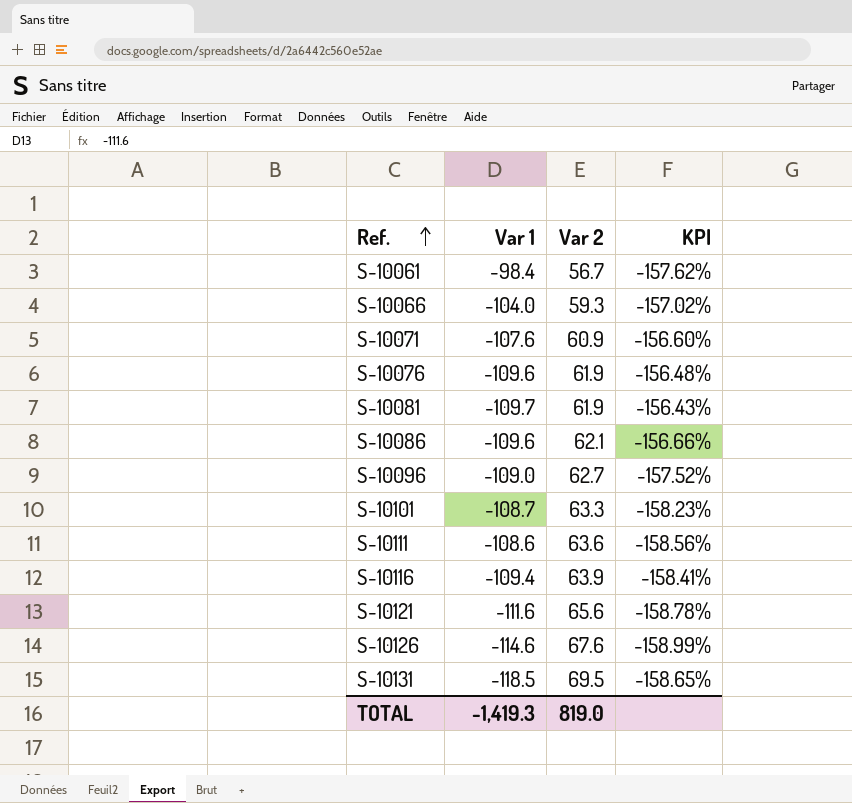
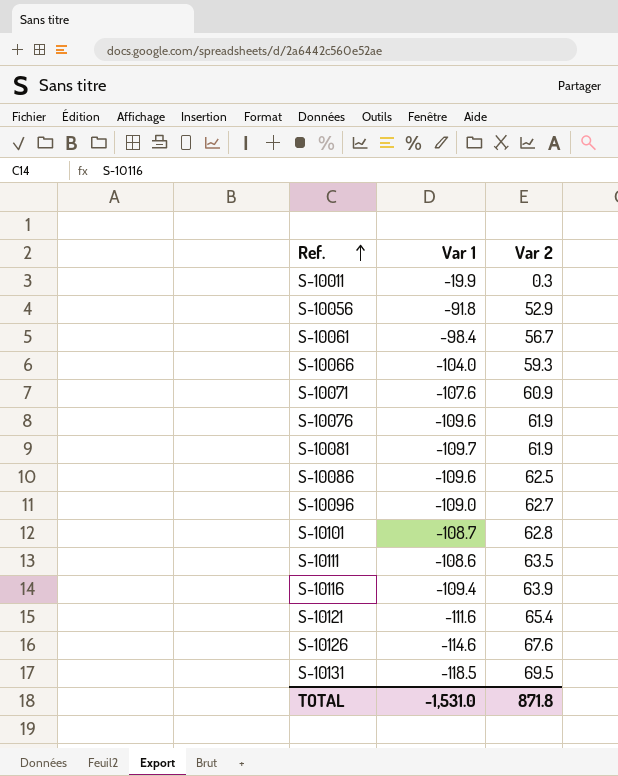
column KPI | formula: ([Var 2] - [Var 1]) / [Var 1] -> none
row S-10011: none -> -19.9 | 0.3
row S-10056: none -> -91.8 | 52.9
S-10086 | Var 2: 62.1 -> 62.5
S-10101 | Var 2: 63.3 -> 62.8
S-10111 | Var 2: 63.6 -> 63.5
S-10121 | Var 2: 65.6 -> 65.4
TOTAL | Var 1: -1,419.3 -> -1,531.0
TOTAL | Var 2: 819.0 -> 871.8

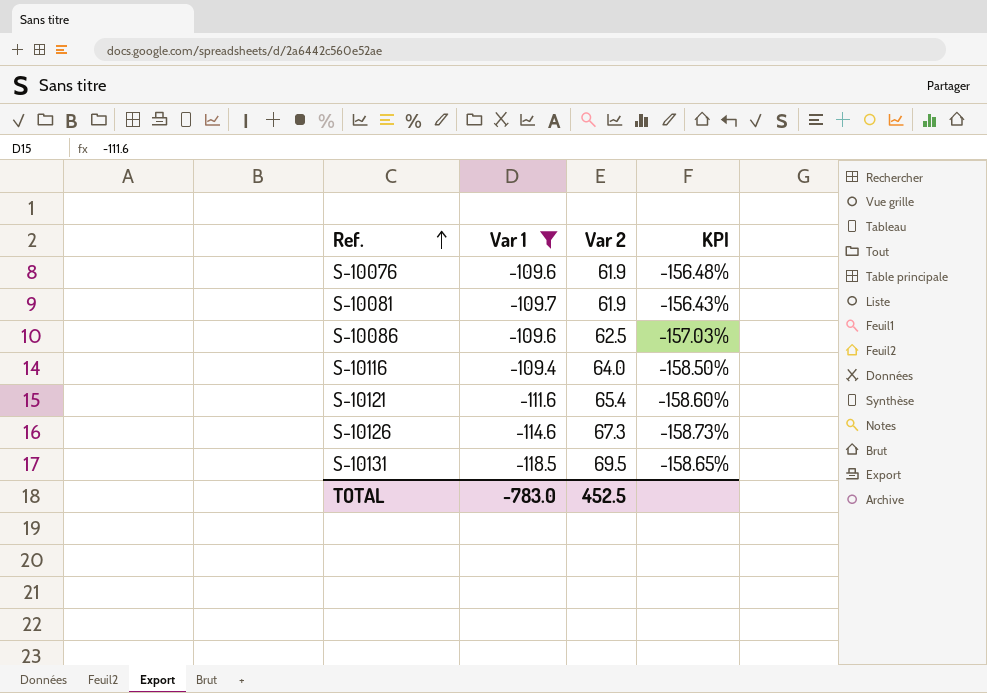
filter: none -> Var 1 <= -109.4
column KPI | formula: none -> ([Var 2] - [Var 1]) / [Var 1]
S-10116 | Var 2: 63.9 -> 64.0
S-10126 | Var 2: 67.6 -> 67.3
TOTAL | Var 1: -1,531.0 -> -783.0
TOTAL | Var 2: 871.8 -> 452.5

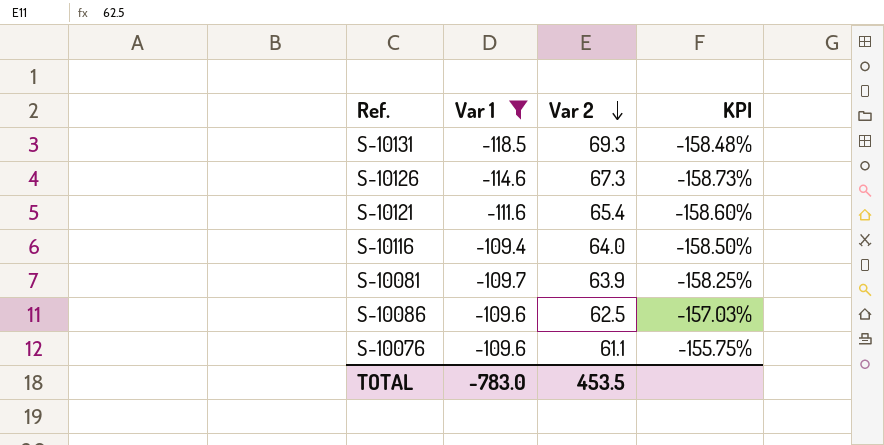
row order: Ref. ascending -> Var 2 descending
S-10131 | Var 2: 69.5 -> 69.3
S-10131 | KPI: -158.65% -> -158.48%
S-10081 | Var 2: 61.9 -> 63.9
S-10081 | KPI: -156.43% -> -158.25%
S-10076 | Var 2: 61.9 -> 61.1
S-10076 | KPI: -156.48% -> -155.75%
TOTAL | Var 2: 452.5 -> 453.5

